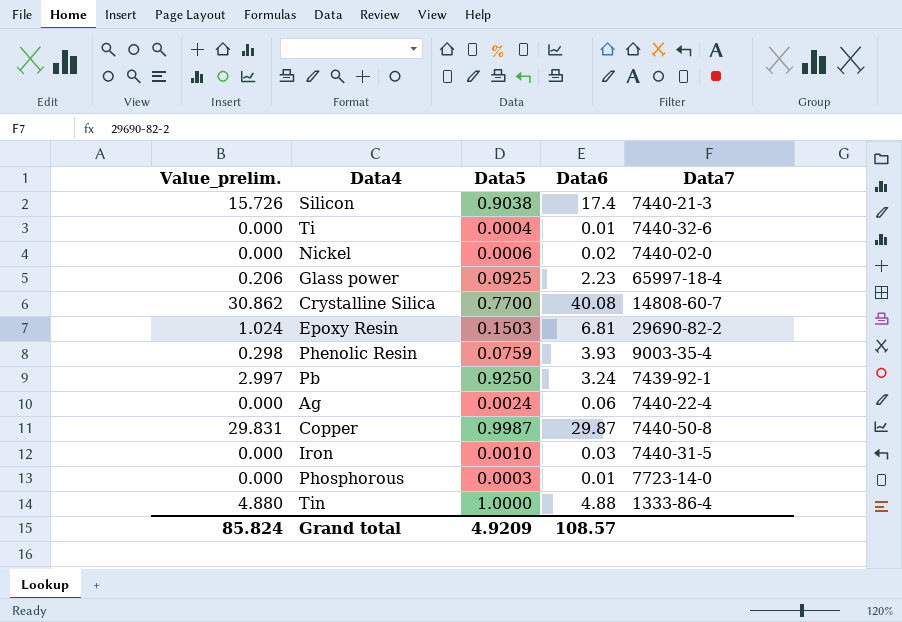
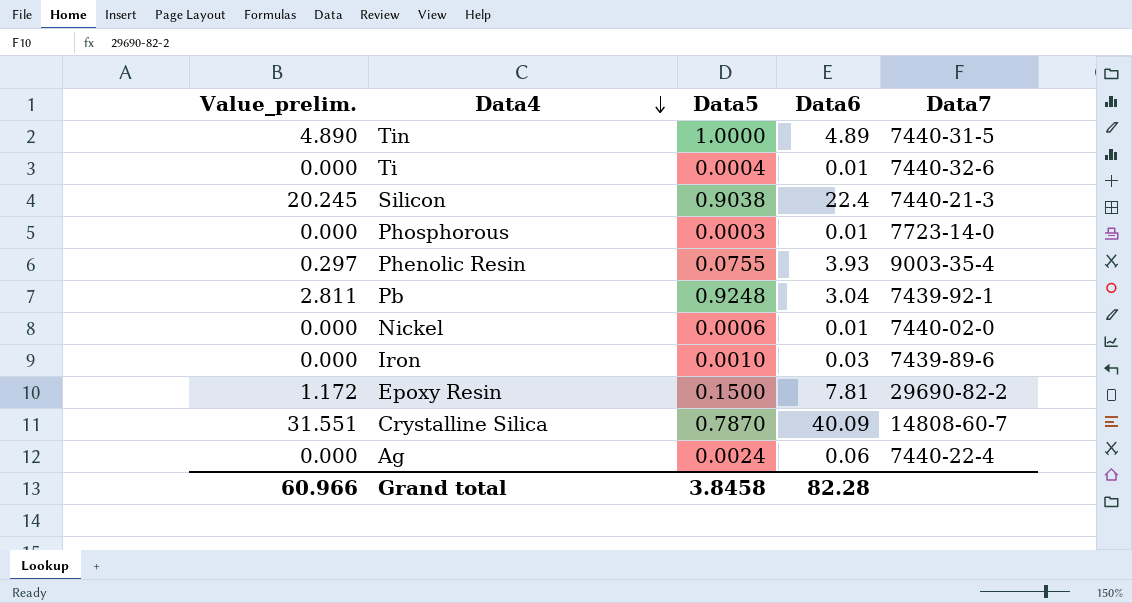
row order: none -> Data4 descending
row Glass power: 0.206 | 0.0925 | 2.23 | 65997-18-4 -> none
row Copper: 29.831 | 0.9987 | 29.87 | 7440-50-8 -> none
Tin | Value_prelim.: 4.880 -> 4.890
Tin | Data6: 4.88 -> 4.89
Tin | Data7: 1333-86-4 -> 7440-31-5
Silicon | Value_prelim.: 15.726 -> 20.245
Silicon | Data6: 17.4 -> 22.4
Phenolic Resin | Value_prelim.: 0.298 -> 0.297
Phenolic Resin | Data5: 0.0759 -> 0.0755
Pb | Value_prelim.: 2.997 -> 2.811
Pb | Data5: 0.9250 -> 0.9248
Pb | Data6: 3.24 -> 3.04
Nickel | Data6: 0.02 -> 0.01
Iron | Data7: 7440-31-5 -> 7439-89-6
Epoxy Resin | Value_prelim.: 1.024 -> 1.172
Epoxy Resin | Data5: 0.1503 -> 0.1500
Epoxy Resin | Data6: 6.81 -> 7.81
Crystalline Silica | Value_prelim.: 30.862 -> 31.551
Crystalline Silica | Data5: 0.7700 -> 0.7870
Crystalline Silica | Data6: 40.08 -> 40.09
Grand total | Value_prelim.: 85.824 -> 60.966
Grand total | Data5: 4.9209 -> 3.8458
Grand total | Data6: 108.57 -> 82.28

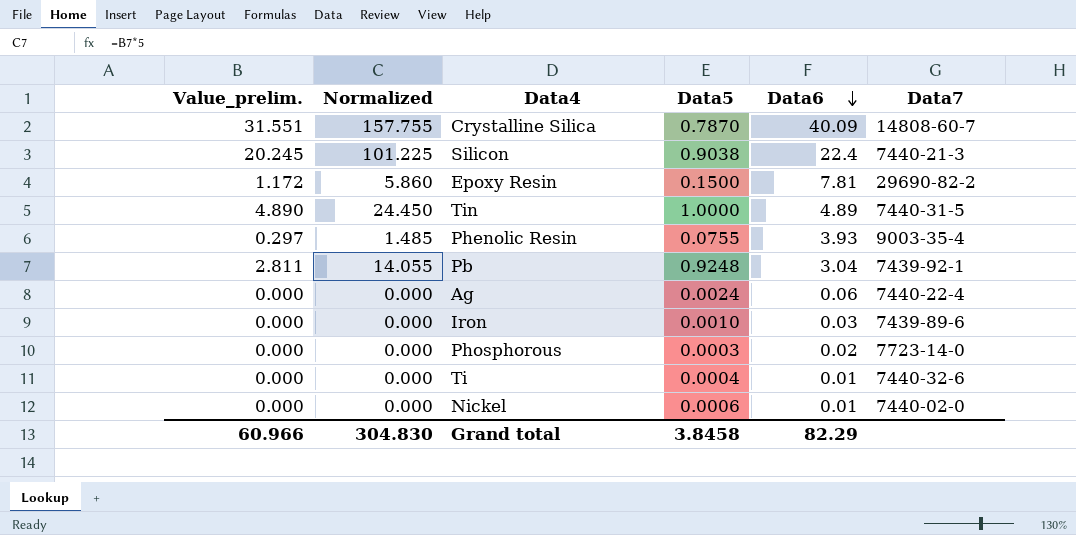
row order: Data4 descending -> Data6 descending
column Normalized | formula: none -> [Value_prelim.] * 5
Phosphorous | Data6: 0.01 -> 0.02
Grand total | Data6: 82.28 -> 82.29

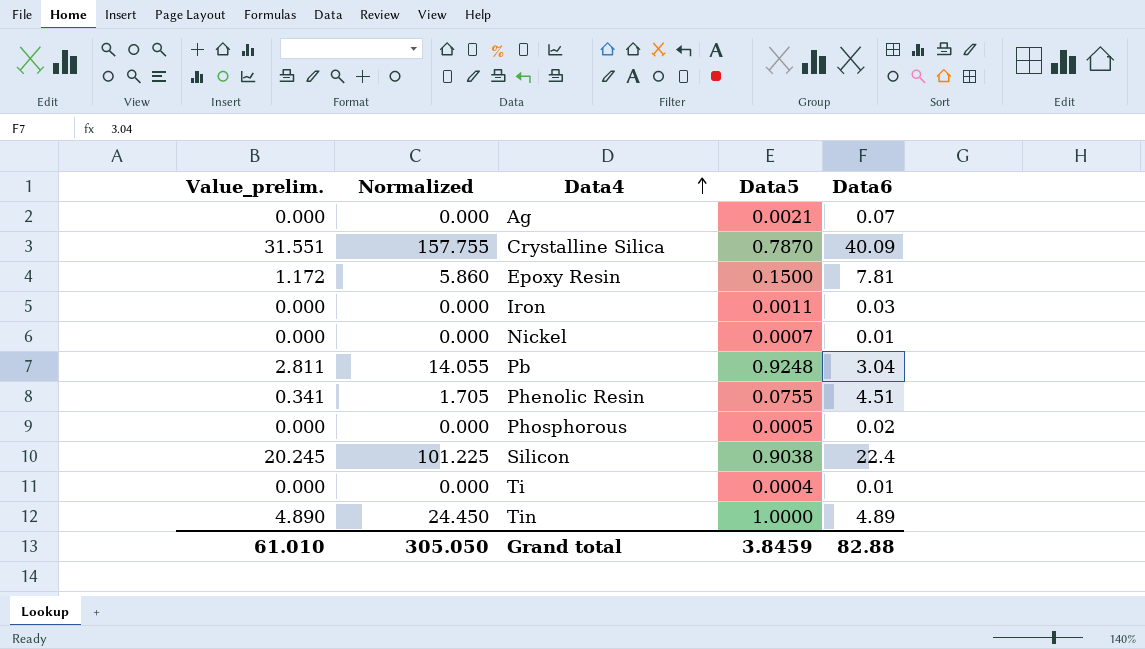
row order: Data6 descending -> Data4 ascending
column Data7 | position: 6 -> none
Ag | Data5: 0.0024 -> 0.0021
Ag | Data6: 0.06 -> 0.07
Iron | Data5: 0.0010 -> 0.0011
Nickel | Data5: 0.0006 -> 0.0007
Phenolic Resin | Value_prelim.: 0.297 -> 0.341
Phenolic Resin | Normalized: 1.485 -> 1.705
Phenolic Resin | Data6: 3.93 -> 4.51
Phosphorous | Data5: 0.0003 -> 0.0005
Grand total | Value_prelim.: 60.966 -> 61.010
Grand total | Normalized: 304.830 -> 305.050
Grand total | Data5: 3.8458 -> 3.8459
Grand total | Data6: 82.29 -> 82.88

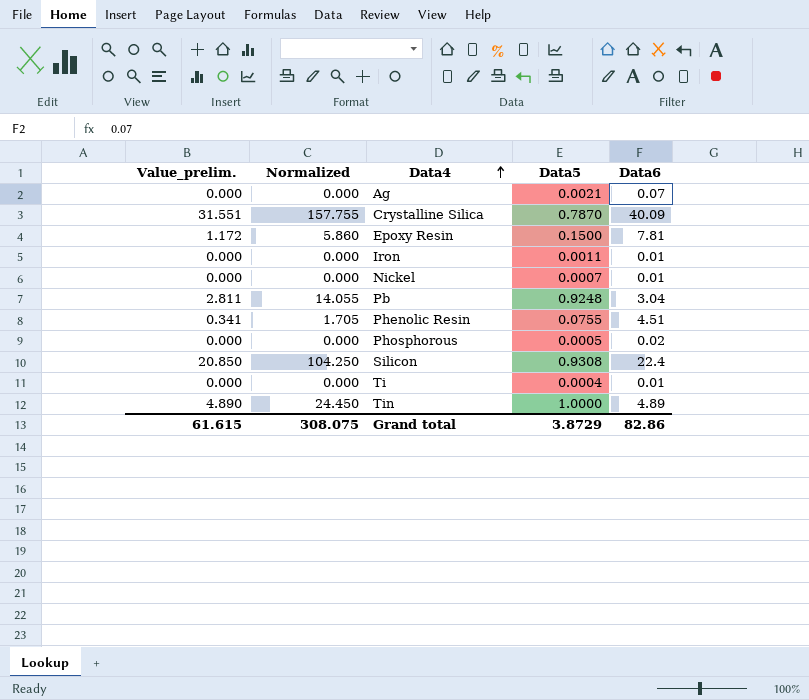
Iron | Data6: 0.03 -> 0.01
Silicon | Value_prelim.: 20.245 -> 20.850
Silicon | Normalized: 101.225 -> 104.250
Silicon | Data5: 0.9038 -> 0.9308
Grand total | Value_prelim.: 61.010 -> 61.615
Grand total | Normalized: 305.050 -> 308.075
Grand total | Data5: 3.8459 -> 3.8729
Grand total | Data6: 82.88 -> 82.86

